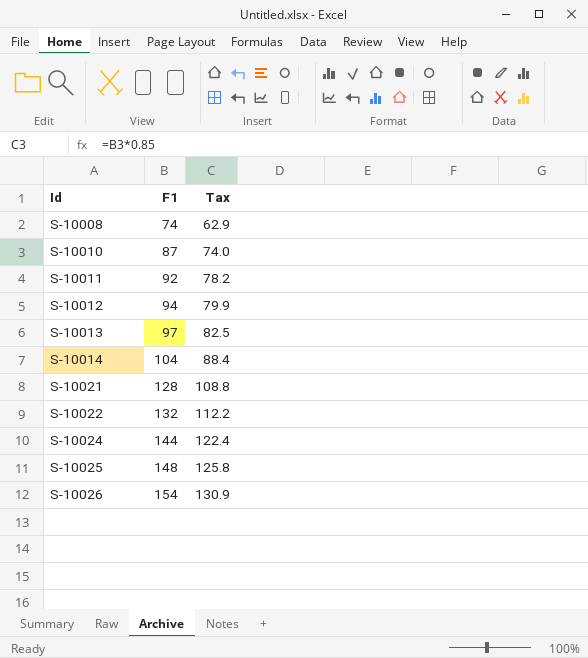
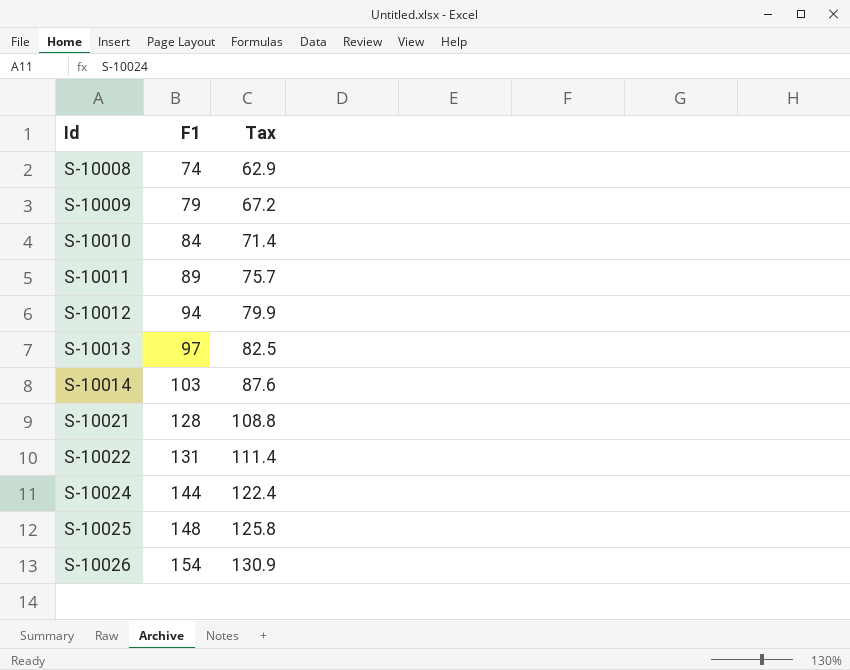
row S-10009: none -> 79 | 67.2
S-10010 | F1: 87 -> 84
S-10010 | Tax: 74.0 -> 71.4
S-10011 | F1: 92 -> 89
S-10011 | Tax: 78.2 -> 75.7
S-10014 | F1: 104 -> 103
S-10014 | Tax: 88.4 -> 87.6
S-10022 | F1: 132 -> 131
S-10022 | Tax: 112.2 -> 111.4

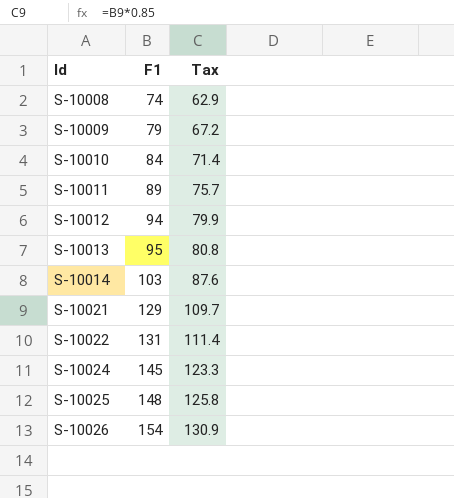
S-10013 | F1: 97 -> 95
S-10013 | Tax: 82.5 -> 80.8
S-10021 | F1: 128 -> 129
S-10021 | Tax: 108.8 -> 109.7
S-10024 | F1: 144 -> 145
S-10024 | Tax: 122.4 -> 123.3

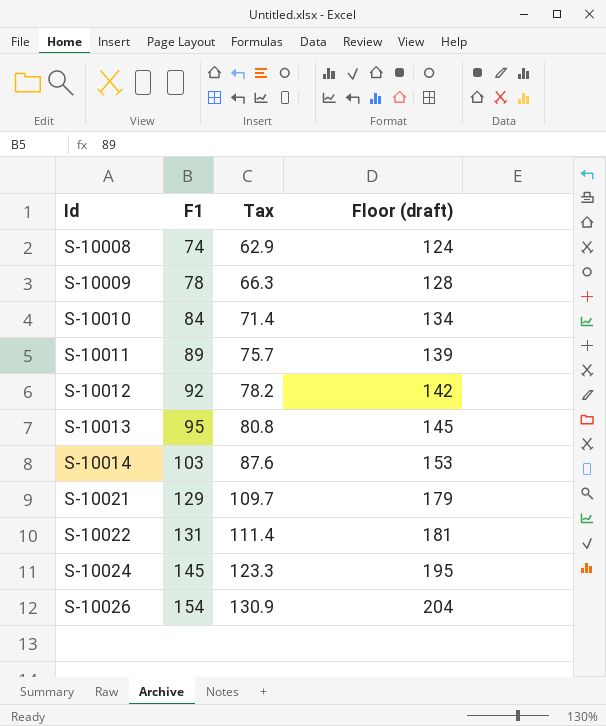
column Floor (draft) | formula: none -> [F1] + 50
row S-10025: 148 | 125.8 -> none
S-10009 | F1: 79 -> 78
S-10009 | Tax: 67.2 -> 66.3
S-10012 | F1: 94 -> 92
S-10012 | Tax: 79.9 -> 78.2

